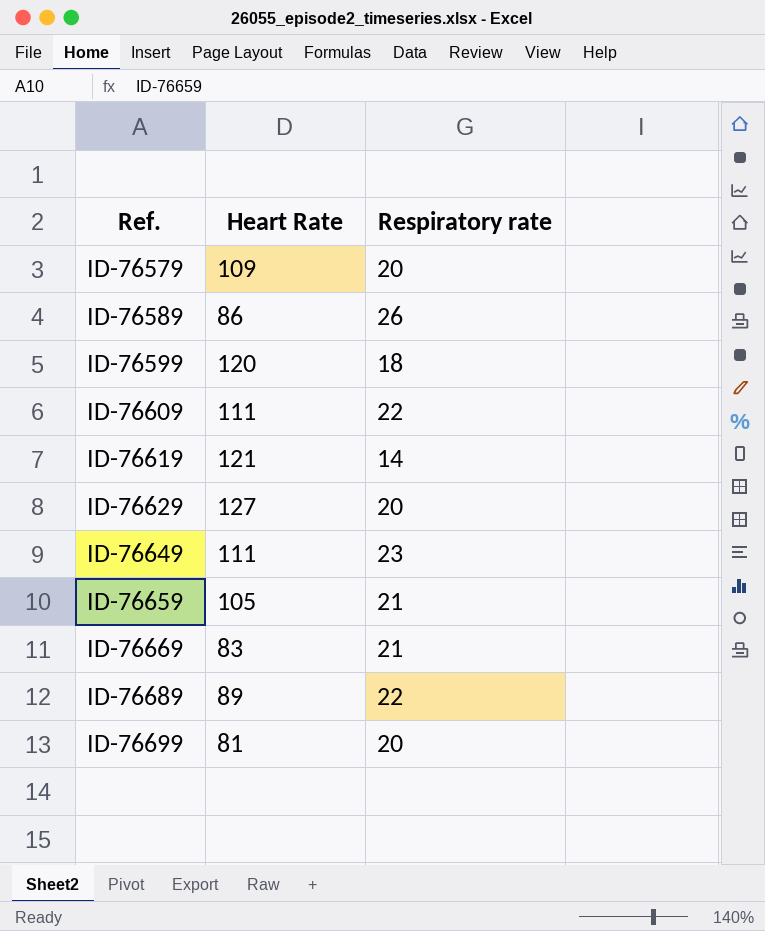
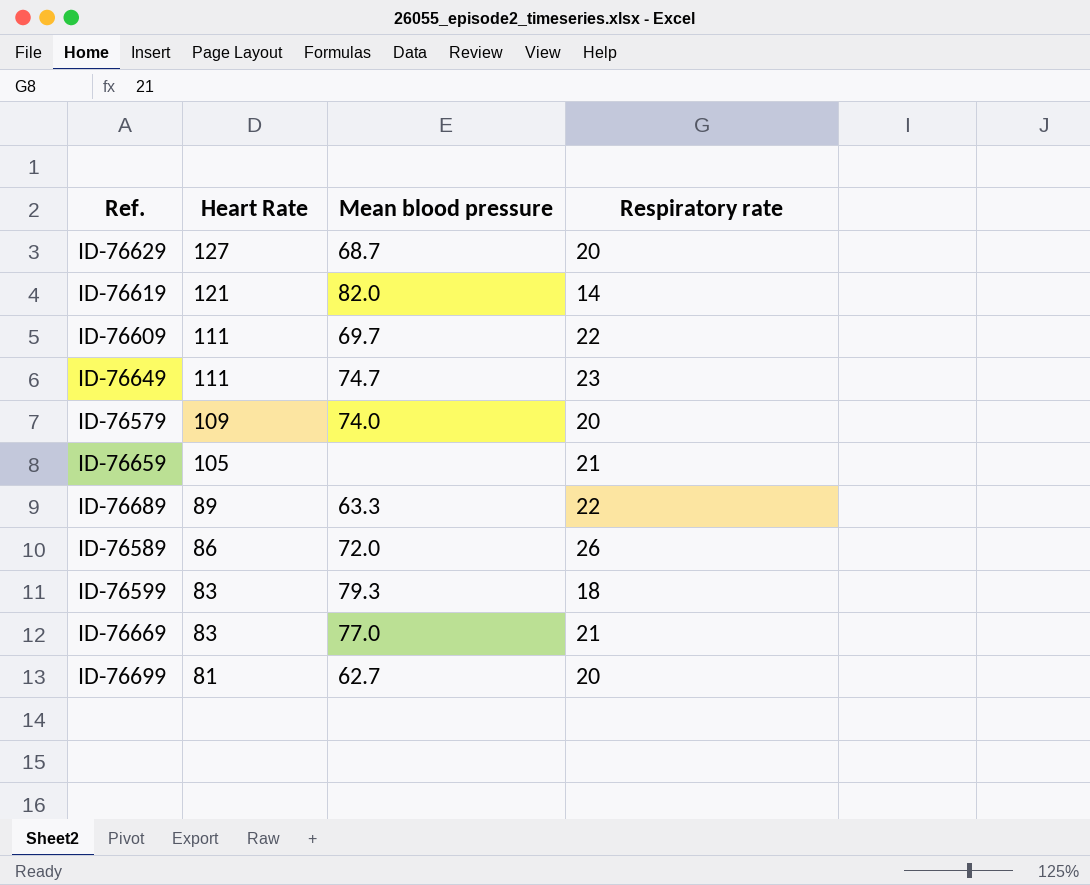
row order: Ref. ascending -> Heart Rate descending
column Mean blood pressure | position: none -> 3
ID-76599 | Heart Rate: 120 -> 83

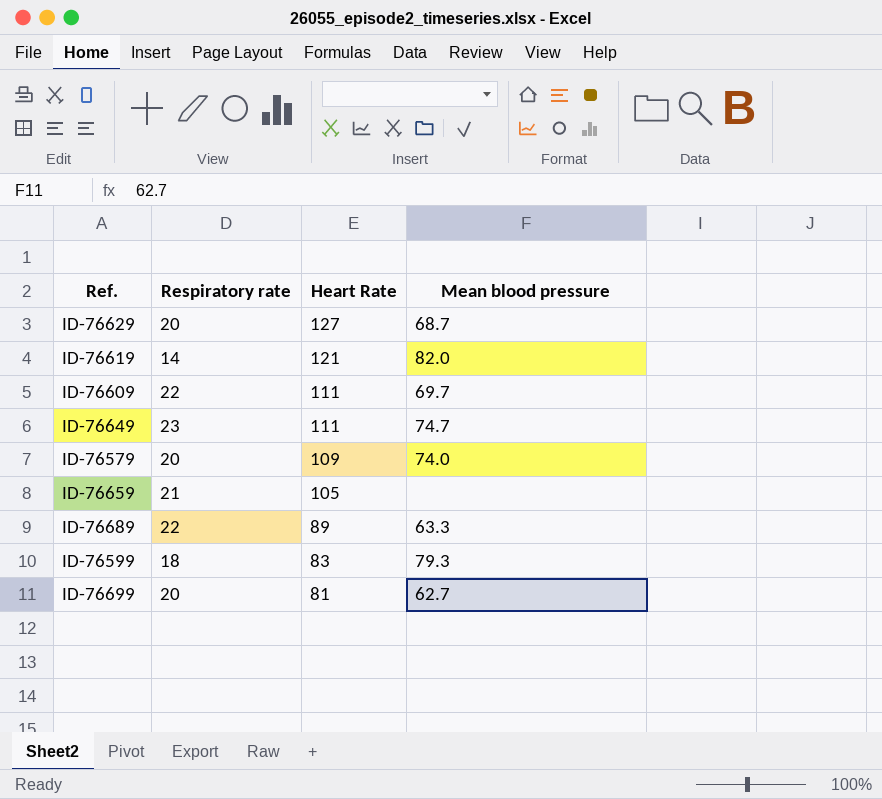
column Respiratory rate | position: 4 -> 2
row ID-76589: 86 | 72.0 | 26 -> none
row ID-76669: 83 | 77.0 | 21 -> none

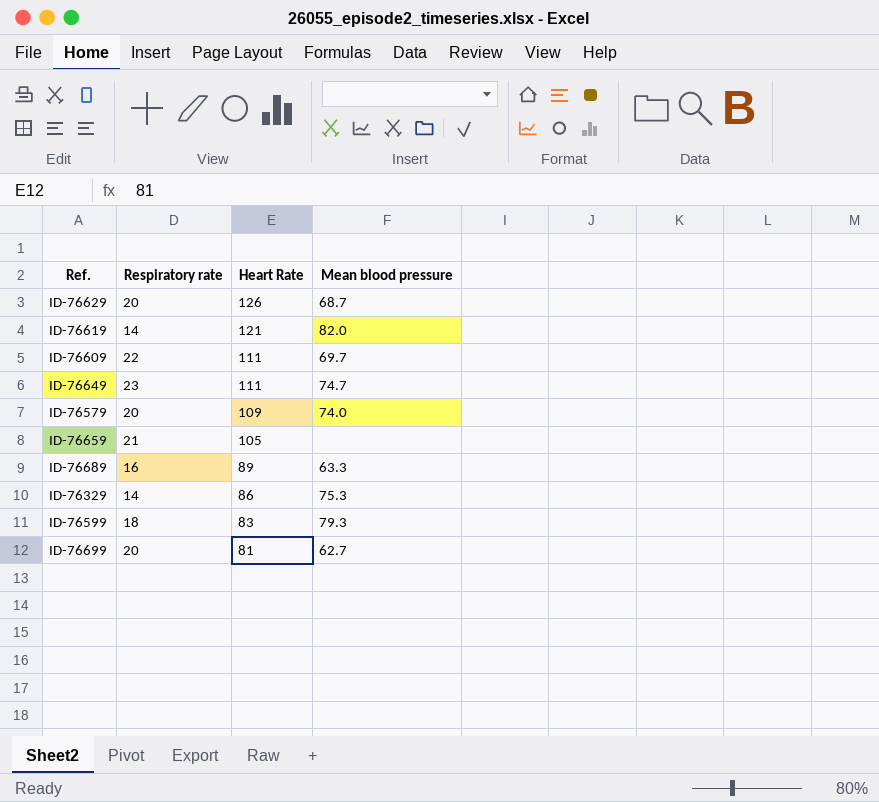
ID-76629 | Heart Rate: 127 -> 126
ID-76689 | Respiratory rate: 22 -> 16
row ID-76329: none -> 14 | 86 | 75.3

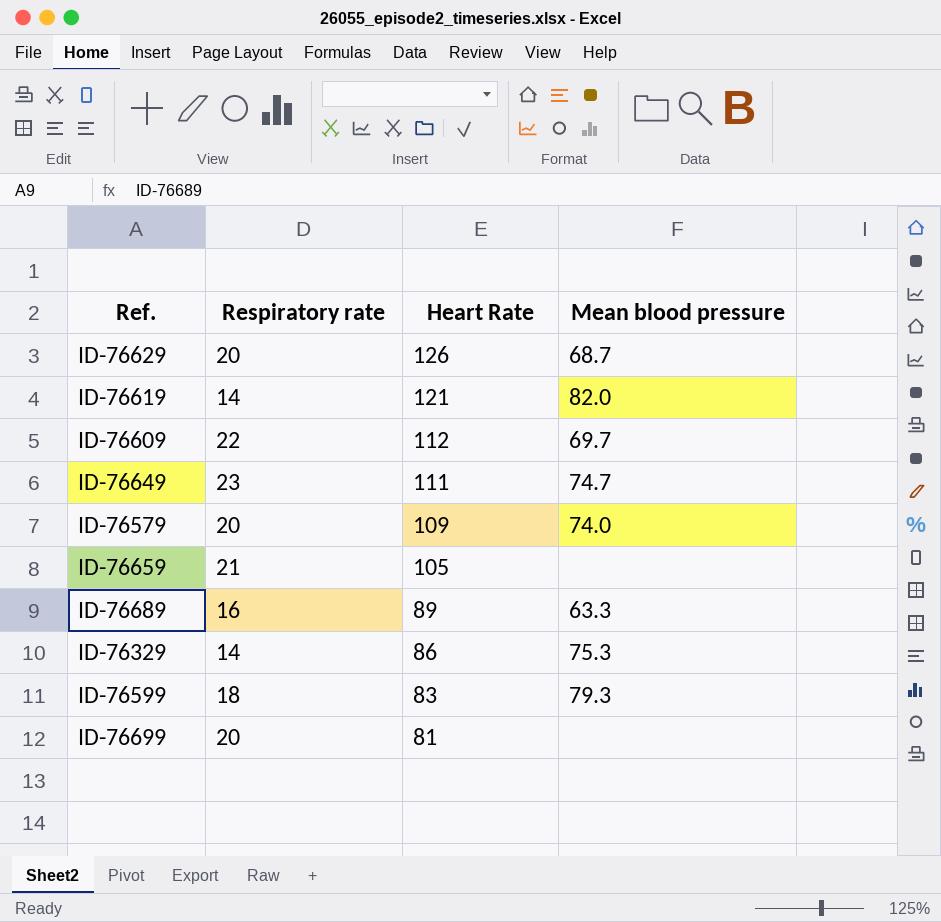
ID-76609 | Heart Rate: 111 -> 112
ID-76699 | Mean blood pressure: 62.7 -> none

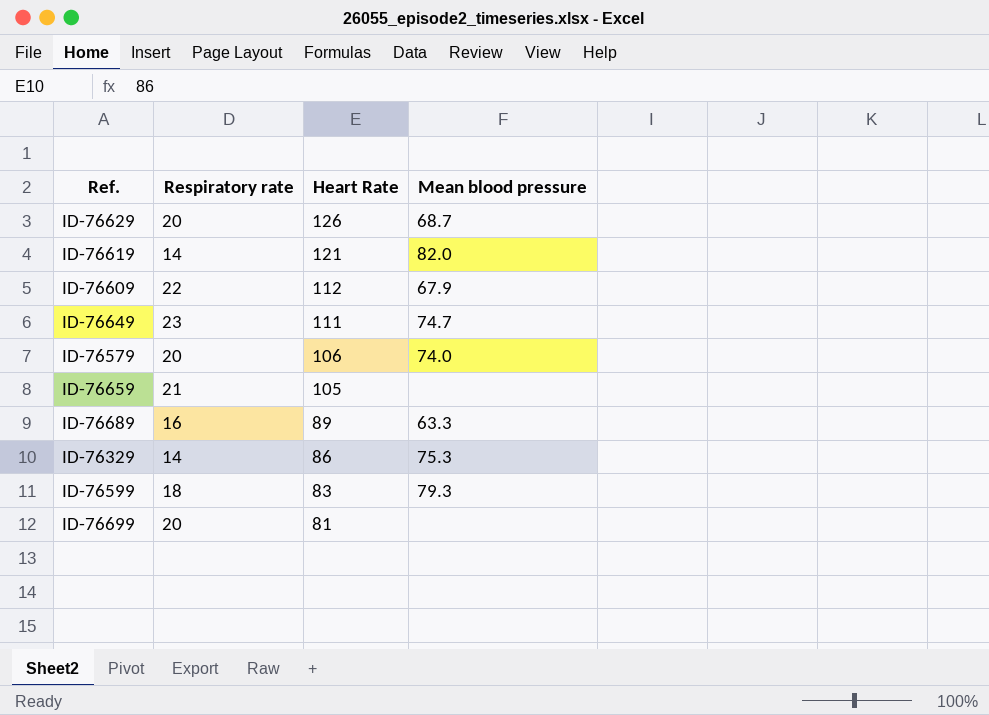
ID-76609 | Mean blood pressure: 69.7 -> 67.9
ID-76579 | Heart Rate: 109 -> 106

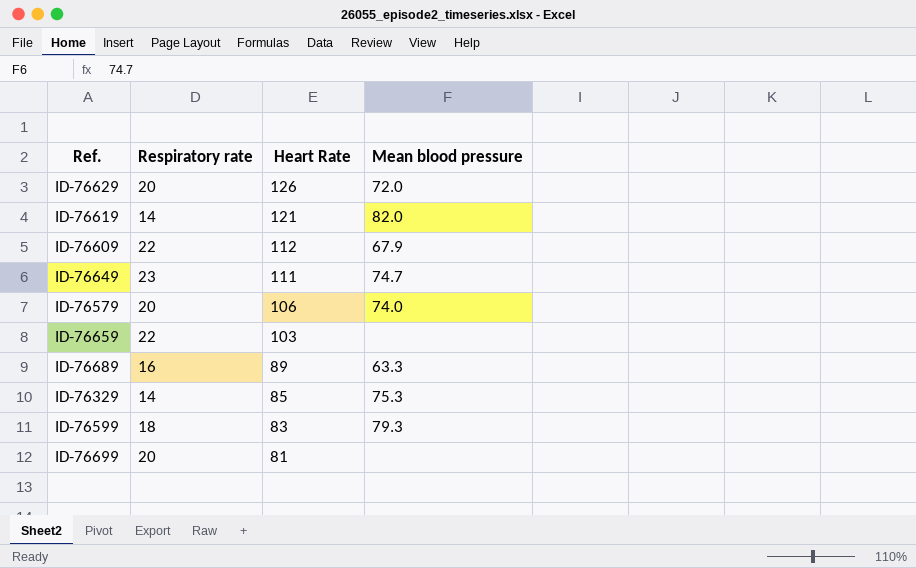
ID-76629 | Mean blood pressure: 68.7 -> 72.0
ID-76659 | Respiratory rate: 21 -> 22
ID-76659 | Heart Rate: 105 -> 103
ID-76329 | Heart Rate: 86 -> 85

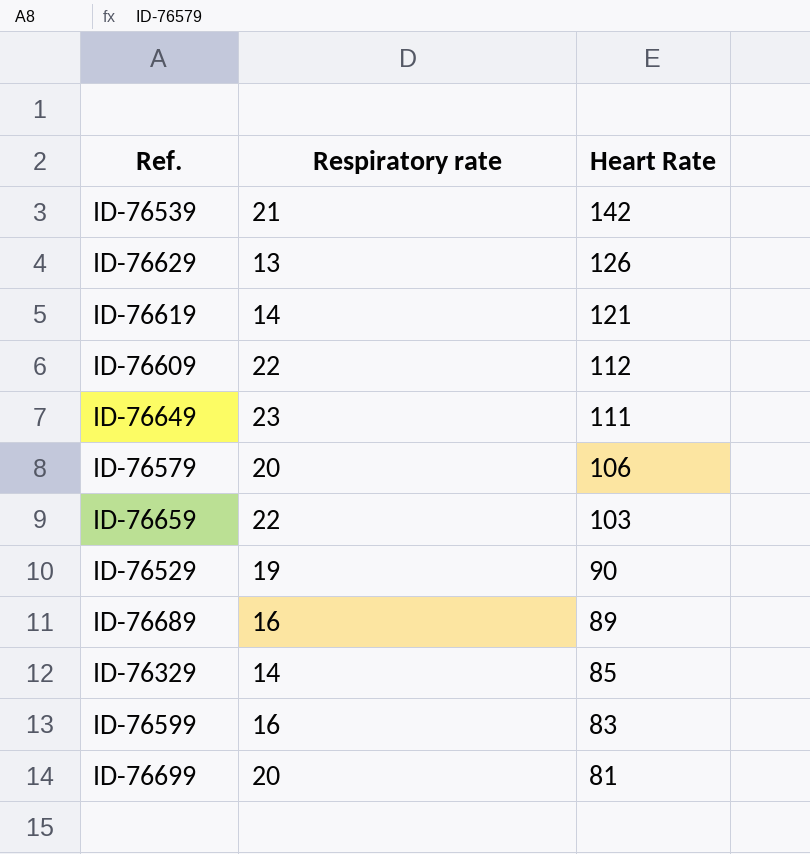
column Mean blood pressure | position: 4 -> none
row ID-76539: none -> 21 | 142
ID-76629 | Respiratory rate: 20 -> 13
row ID-76529: none -> 19 | 90
ID-76599 | Respiratory rate: 18 -> 16

